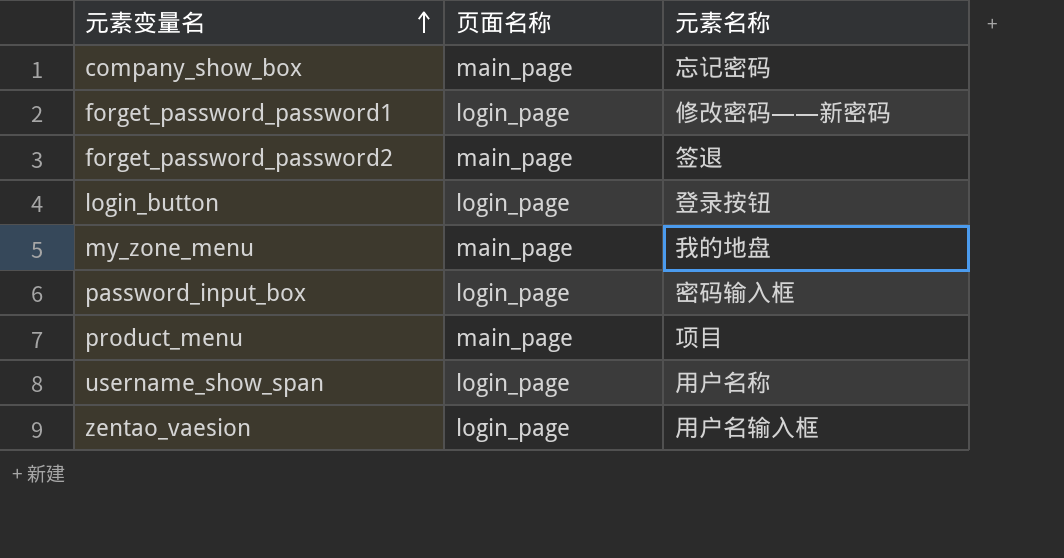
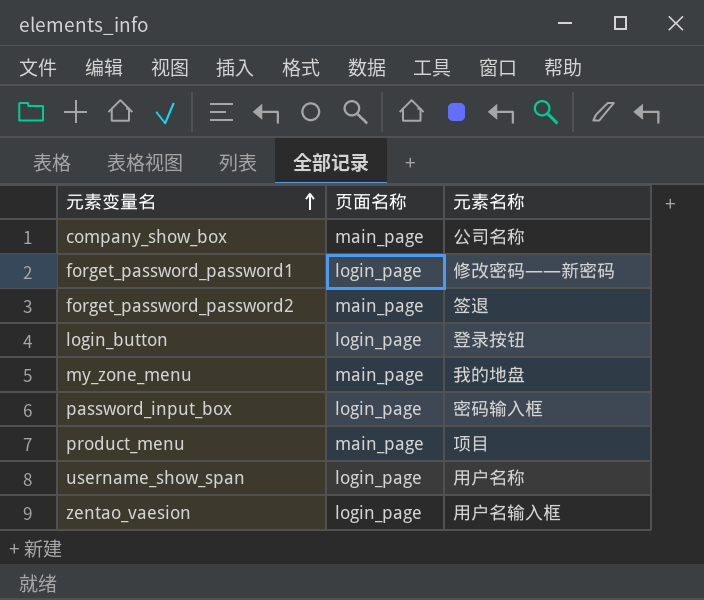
company_show_box | 元素名称: 忘记密码 -> 公司名称

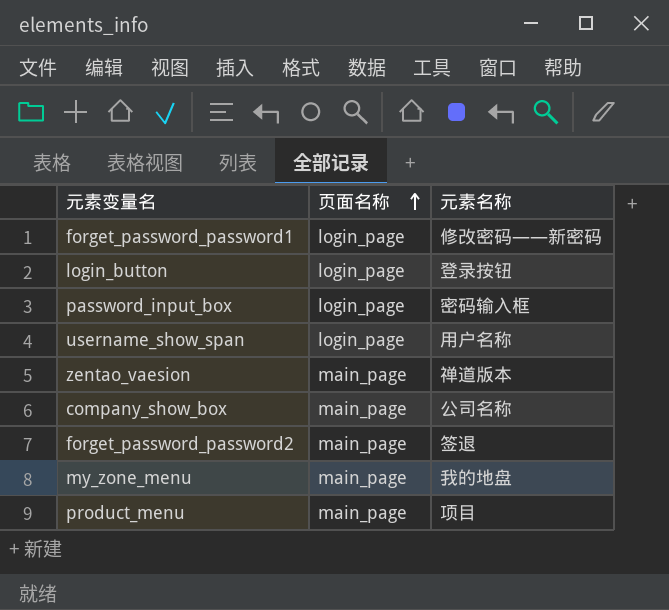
row order: 元素变量名 ascending -> 页面名称 ascending
zentao_vaesion | 页面名称: login_page -> main_page
zentao_vaesion | 元素名称: 用户名输入框 -> 禅道版本

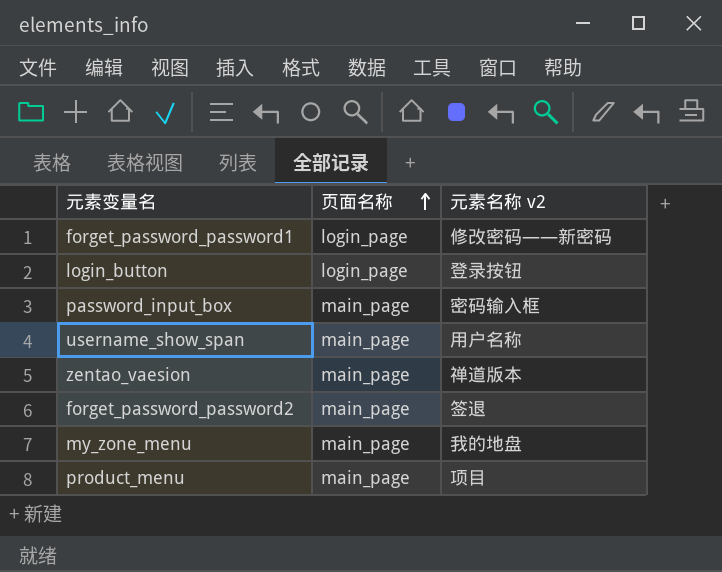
column name: 元素名称 -> 元素名称 v2
row company_show_box: main_page | 公司名称 -> none
password_input_box | 页面名称: login_page -> main_page
username_show_span | 页面名称: login_page -> main_page

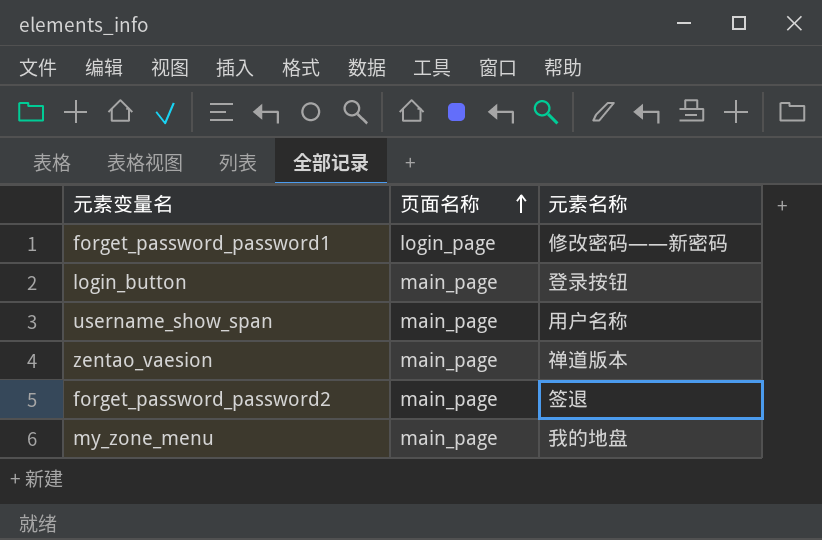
column name: 元素名称 v2 -> 元素名称
row password_input_box: main_page | 密码输入框 -> none
row product_menu: main_page | 项目 -> none
login_button | 页面名称: login_page -> main_page

